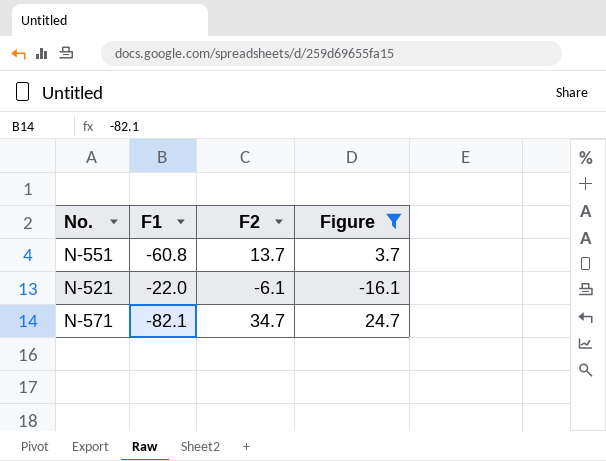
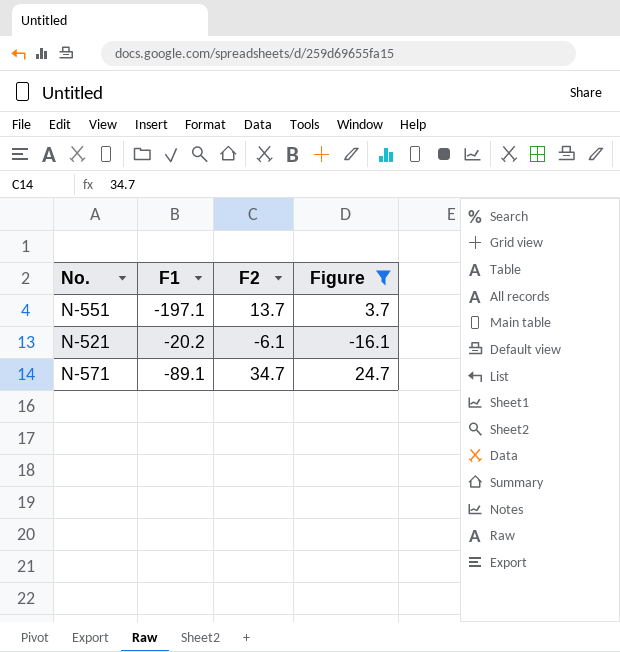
N-551 | F1: -60.8 -> -197.1
N-521 | F1: -22.0 -> -20.2
N-571 | F1: -82.1 -> -89.1

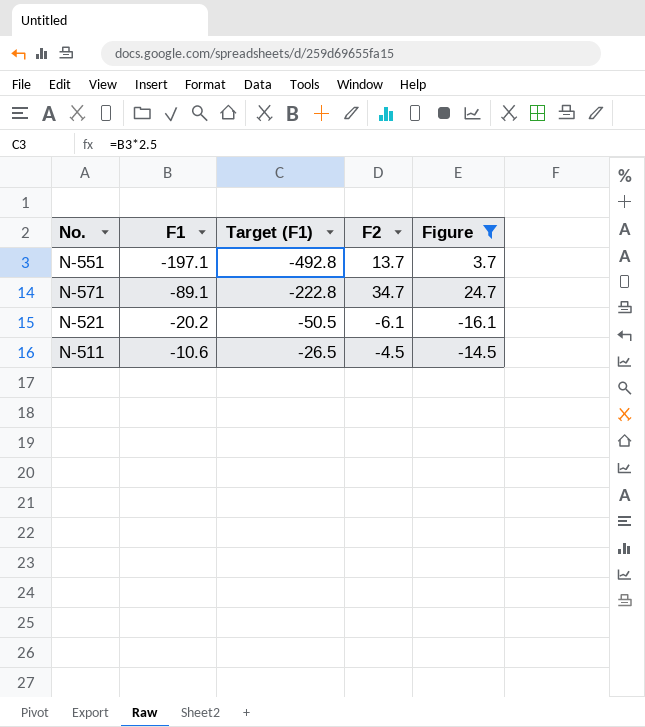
row order: none -> F1 ascending
column Target (F1) | formula: none -> [F1] * 2.5
row N-511: none -> -10.6 | -26.5 | -4.5 | -14.5

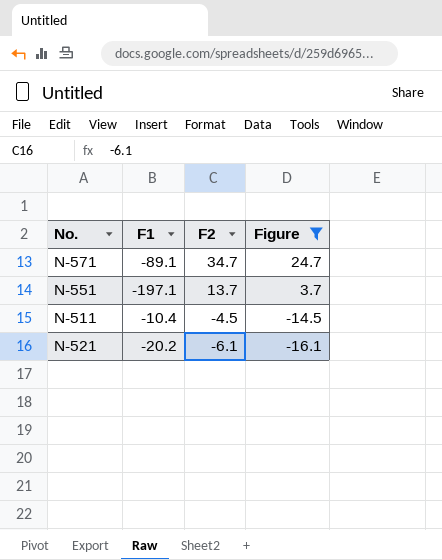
row order: F1 ascending -> F2 descending
column Target (F1) | formula: [F1] * 2.5 -> none
N-511 | F1: -10.6 -> -10.4

